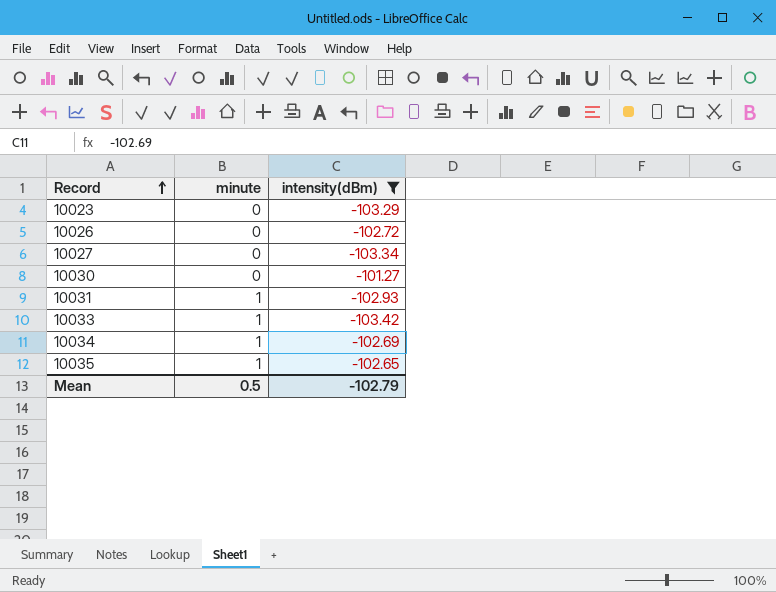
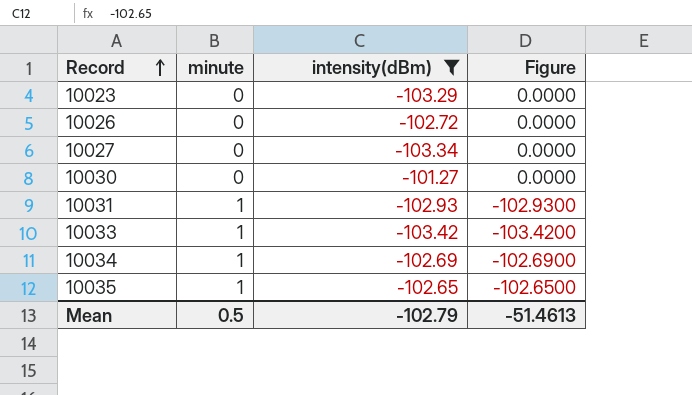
column Figure | formula: none -> [minute] * [intensity(dBm)]

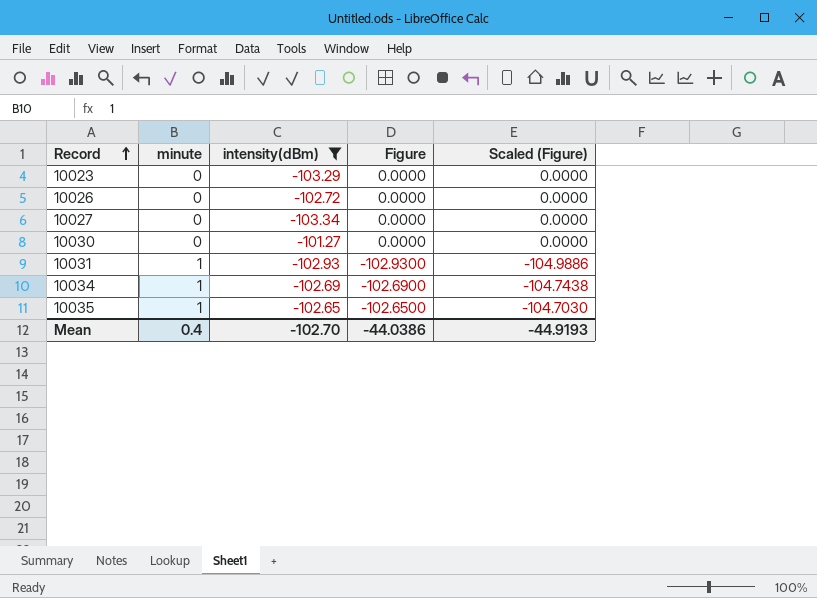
column Scaled (Figure) | formula: none -> [Figure] * 1.02
row 10033: 1 | -103.42 | -103.4200 -> none
Mean | minute: 0.5 -> 0.4
Mean | intensity(dBm): -102.79 -> -102.70
Mean | Figure: -51.4613 -> -44.0386

